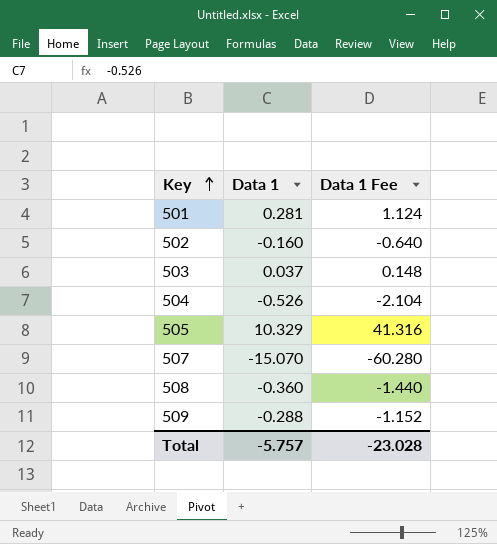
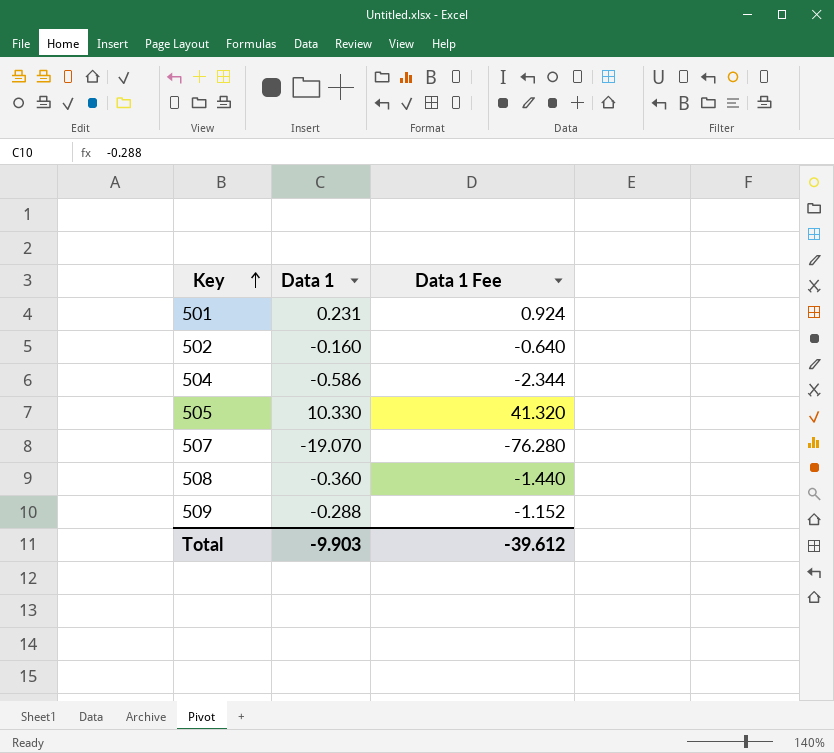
row 503: 0.037 | 0.148 -> none
501 | Data 1: 0.281 -> 0.231
501 | Data 1 Fee: 1.124 -> 0.924
504 | Data 1: -0.526 -> -0.586
504 | Data 1 Fee: -2.104 -> -2.344
505 | Data 1: 10.329 -> 10.330
505 | Data 1 Fee: 41.316 -> 41.320
507 | Data 1: -15.070 -> -19.070
507 | Data 1 Fee: -60.280 -> -76.280
Total | Data 1: -5.757 -> -9.903
Total | Data 1 Fee: -23.028 -> -39.612

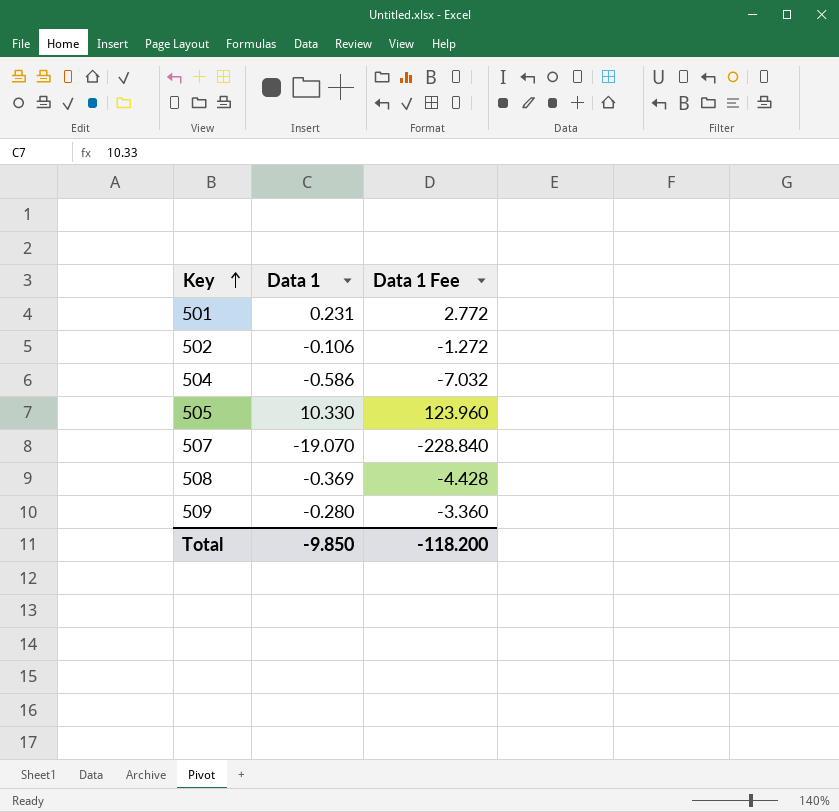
column Data 1 Fee | formula: [Data 1] * 4 -> [Data 1] * 12
502 | Data 1: -0.160 -> -0.106
508 | Data 1: -0.360 -> -0.369
509 | Data 1: -0.288 -> -0.280
Total | Data 1: -9.903 -> -9.850
Total | Data 1 Fee: -39.612 -> -118.200

